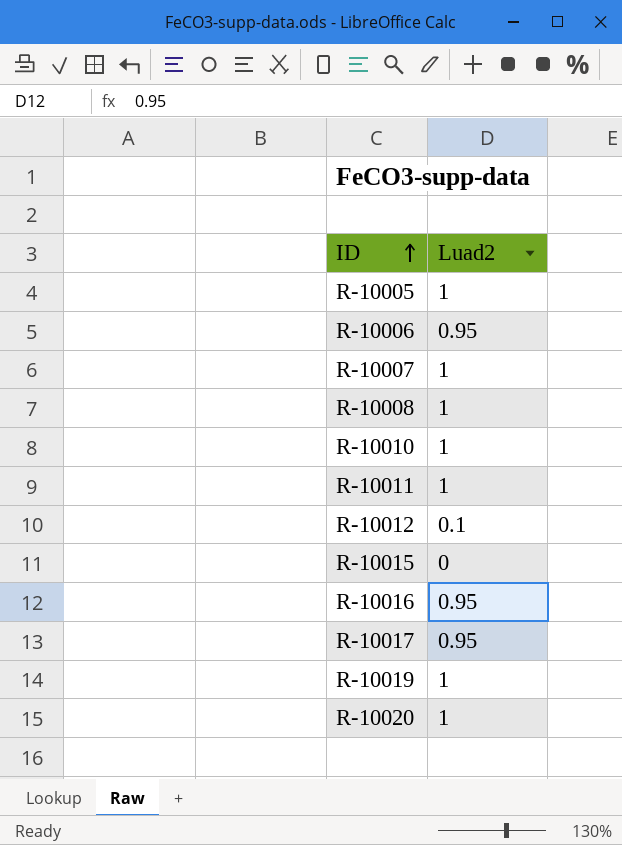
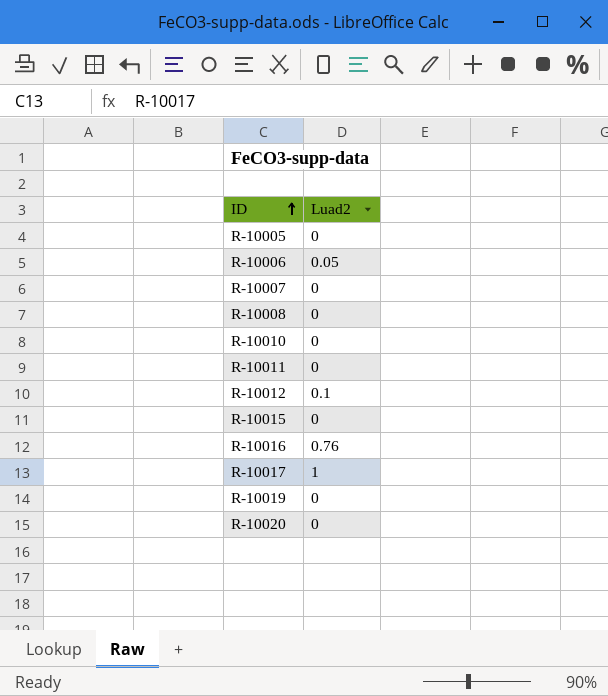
R-10005 | Luad2: 1 -> 0
R-10006 | Luad2: 0.95 -> 0.05
R-10007 | Luad2: 1 -> 0
R-10008 | Luad2: 1 -> 0
R-10010 | Luad2: 1 -> 0
R-10011 | Luad2: 1 -> 0
R-10016 | Luad2: 0.95 -> 0.76
R-10017 | Luad2: 0.95 -> 1
R-10019 | Luad2: 1 -> 0
R-10020 | Luad2: 1 -> 0

